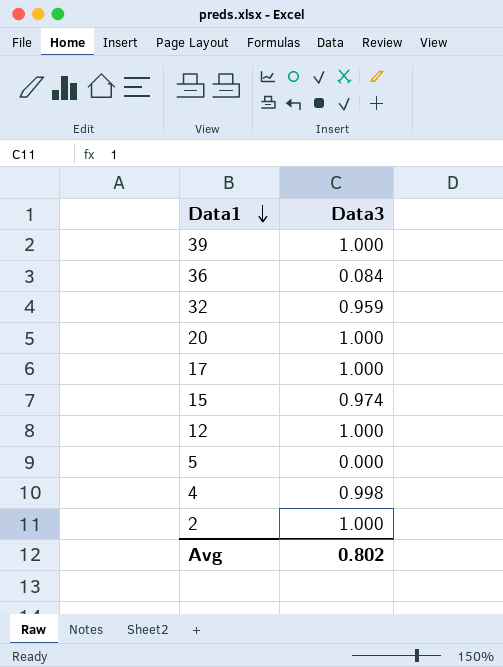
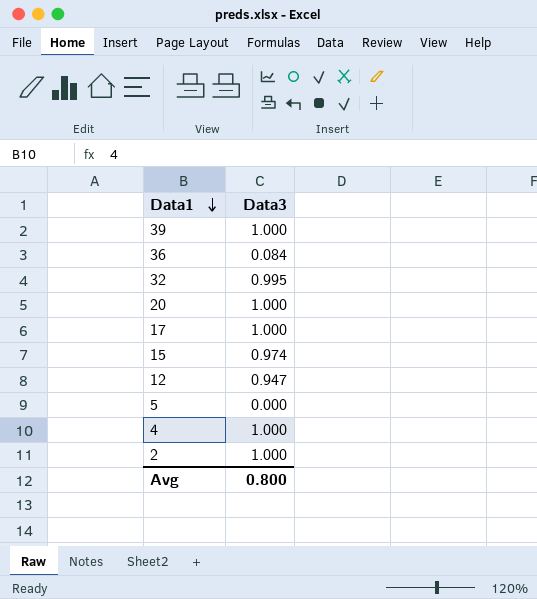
32 | Data3: 0.959 -> 0.995
12 | Data3: 1.000 -> 0.947
4 | Data3: 0.998 -> 1.000
Avg | Data3: 0.802 -> 0.800

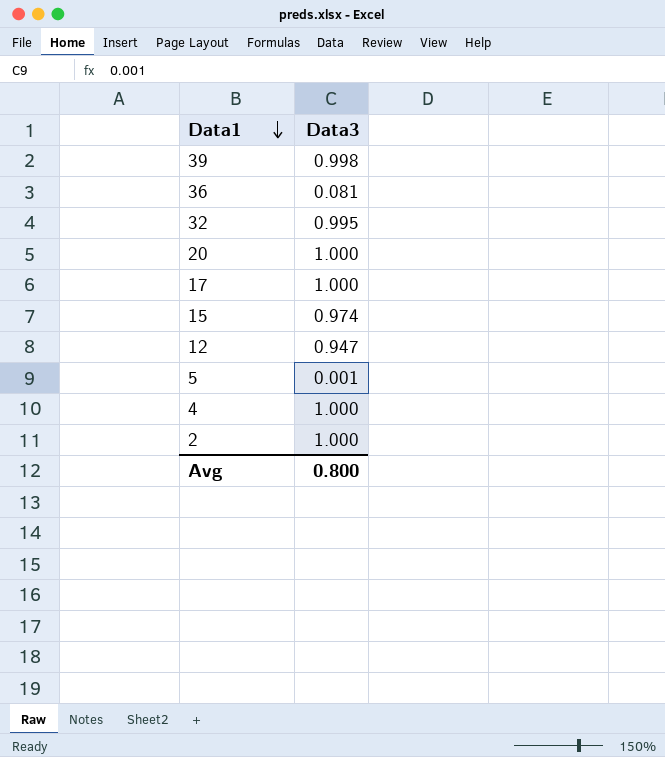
39 | Data3: 1.000 -> 0.998
36 | Data3: 0.084 -> 0.081
5 | Data3: 0.000 -> 0.001

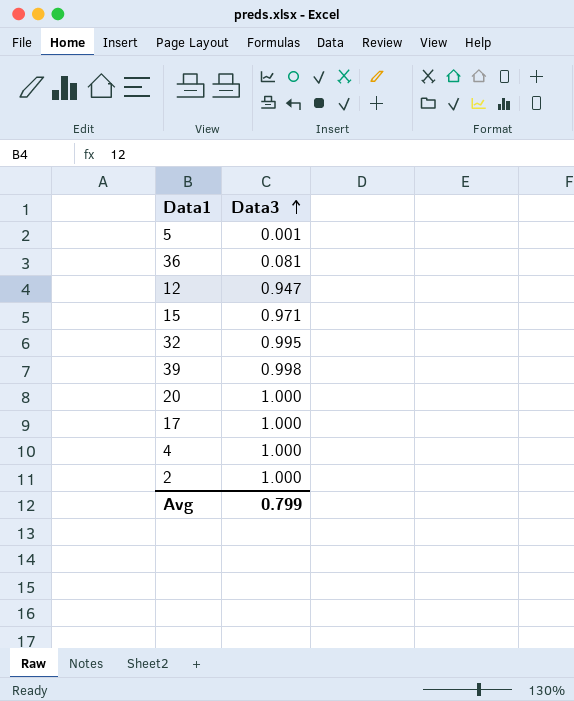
row order: Data1 descending -> Data3 ascending
15 | Data3: 0.974 -> 0.971
Avg | Data3: 0.800 -> 0.799

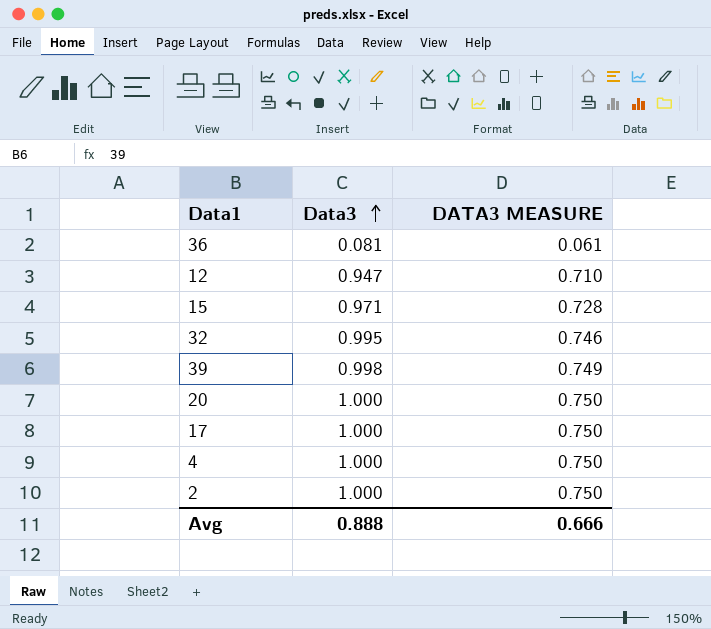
column DATA3 MEASURE | formula: none -> [Data3] * 0.75
row 5: 0.001 -> none
Avg | Data3: 0.799 -> 0.888

